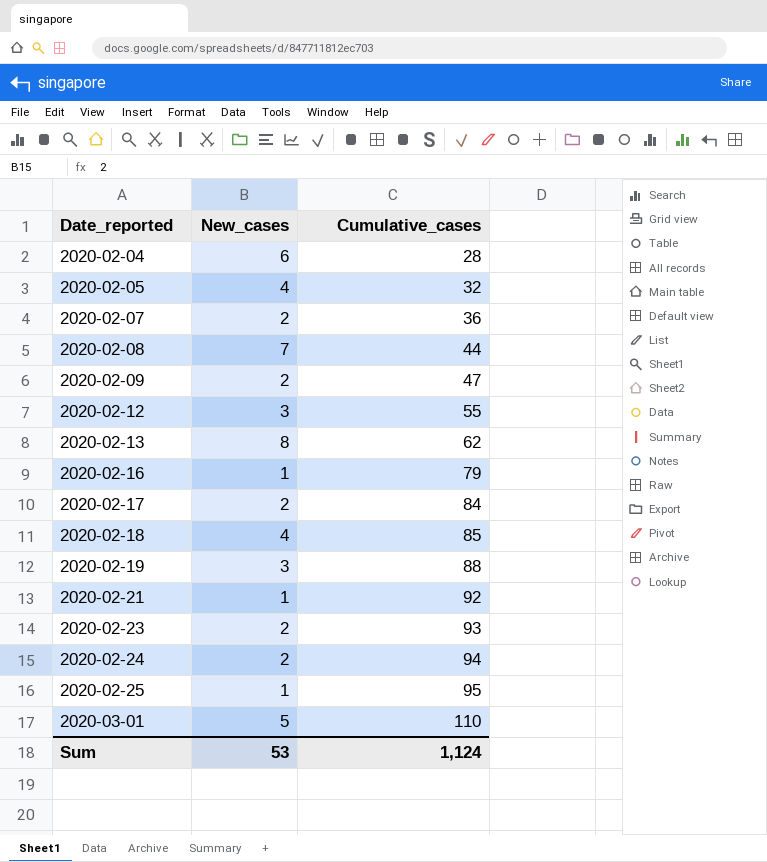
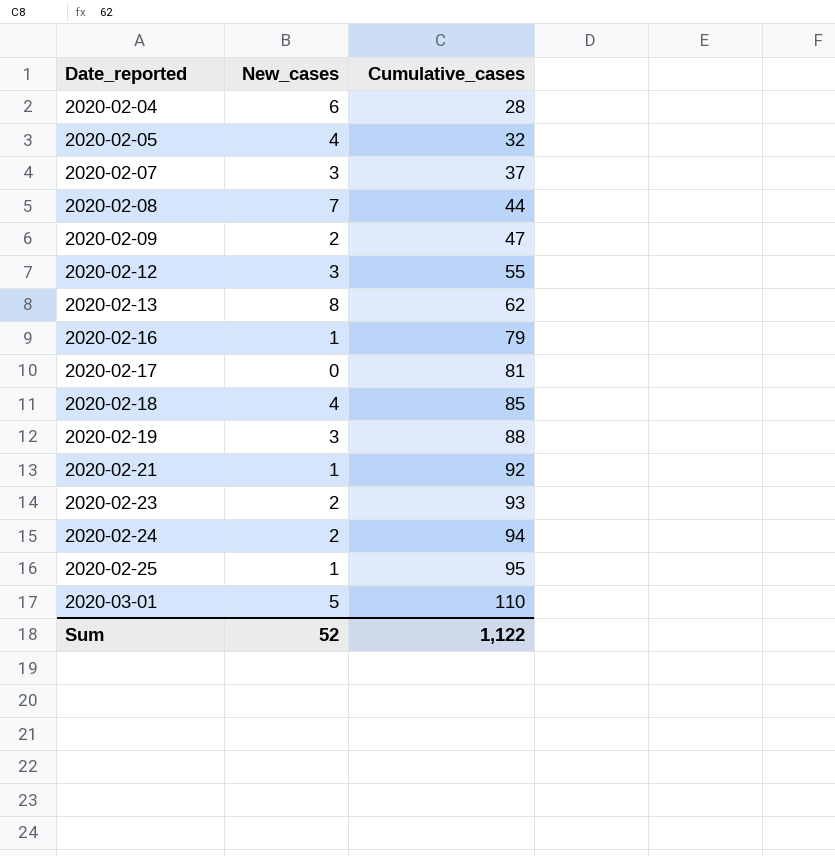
2020-02-07 | New_cases: 2 -> 3
2020-02-07 | Cumulative_cases: 36 -> 37
2020-02-17 | New_cases: 2 -> 0
2020-02-17 | Cumulative_cases: 84 -> 81
Sum | New_cases: 53 -> 52
Sum | Cumulative_cases: 1,124 -> 1,122

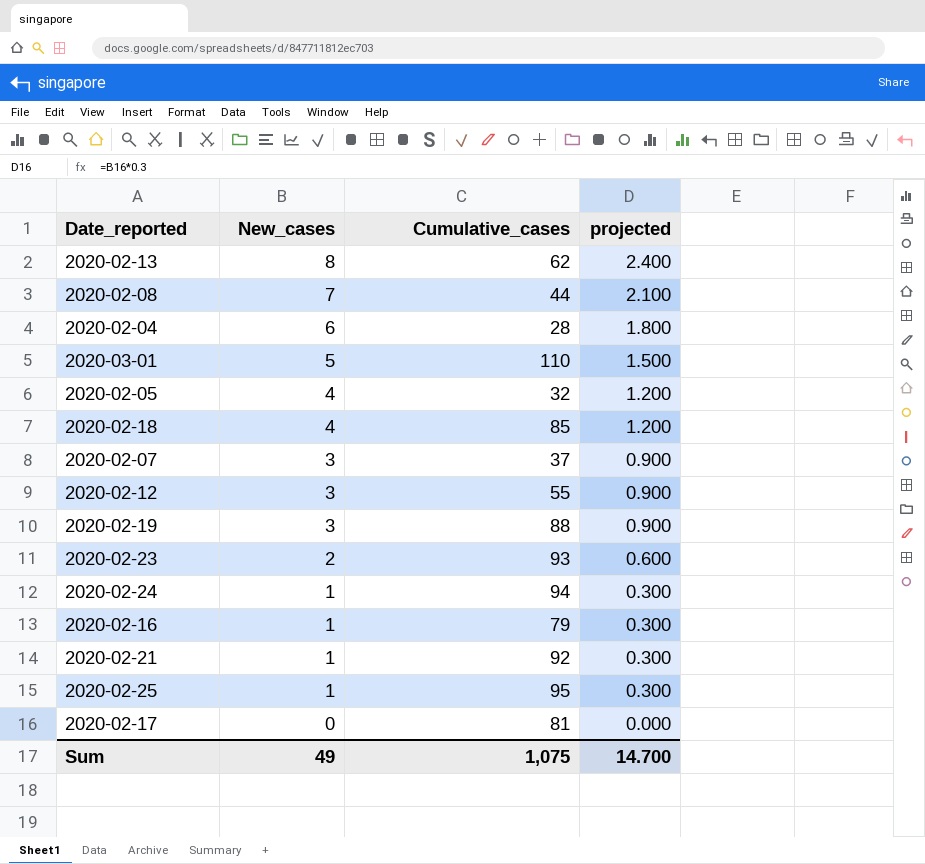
row order: Date_reported ascending -> New_cases descending
column projected | formula: none -> [New_cases] * 0.3
row 2020-02-09: 2 | 47 -> none
2020-02-24 | New_cases: 2 -> 1
Sum | New_cases: 52 -> 49
Sum | Cumulative_cases: 1,122 -> 1,075

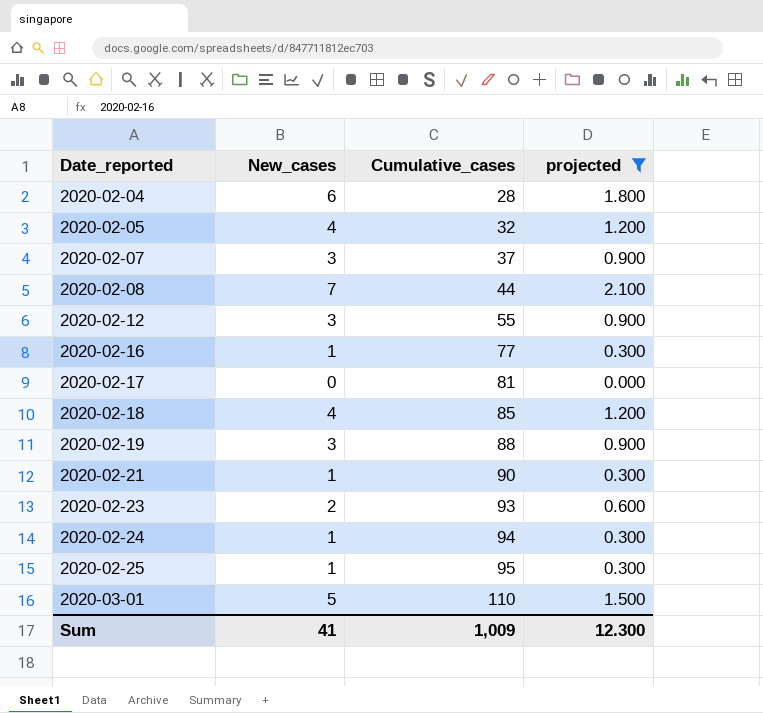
filter: none -> projected != 2.400
row order: New_cases descending -> Date_reported ascending
2020-02-16 | Cumulative_cases: 79 -> 77
2020-02-21 | Cumulative_cases: 92 -> 90
Sum | New_cases: 49 -> 41
Sum | Cumulative_cases: 1,075 -> 1,009
Sum | projected: 14.700 -> 12.300

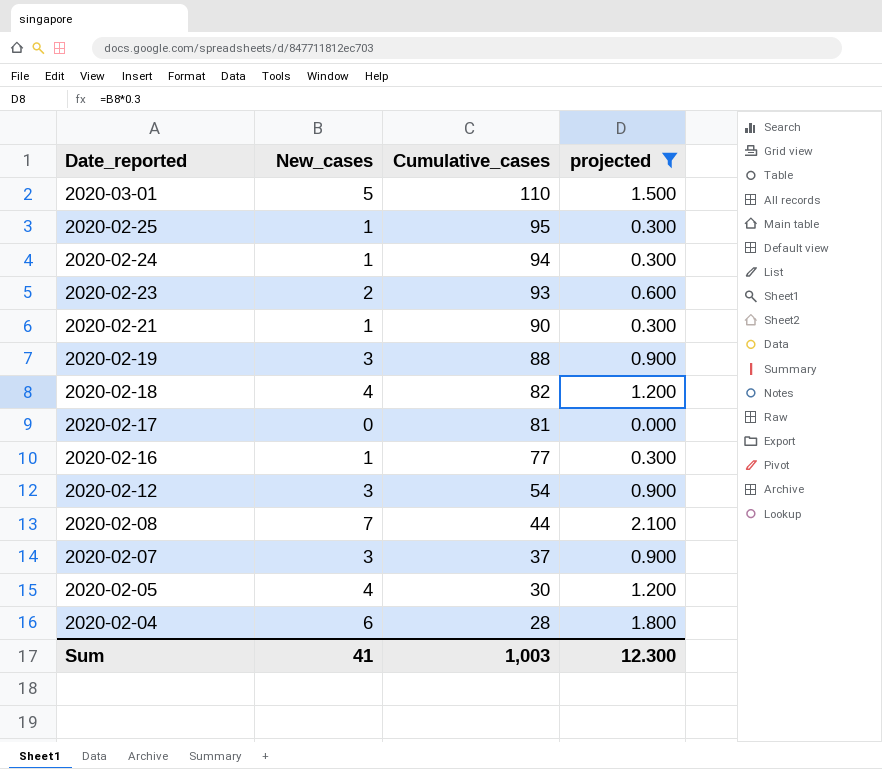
row order: Date_reported ascending -> Date_reported descending
2020-02-18 | Cumulative_cases: 85 -> 82
2020-02-12 | Cumulative_cases: 55 -> 54
2020-02-05 | Cumulative_cases: 32 -> 30
Sum | Cumulative_cases: 1,009 -> 1,003

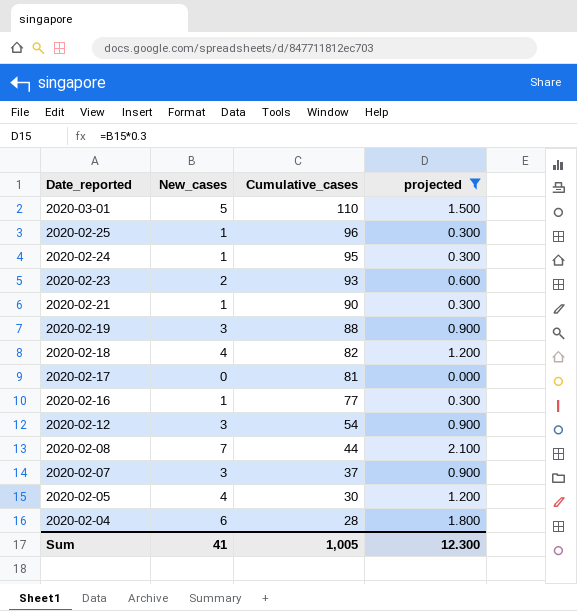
2020-02-25 | Cumulative_cases: 95 -> 96
2020-02-24 | Cumulative_cases: 94 -> 95
Sum | Cumulative_cases: 1,003 -> 1,005

